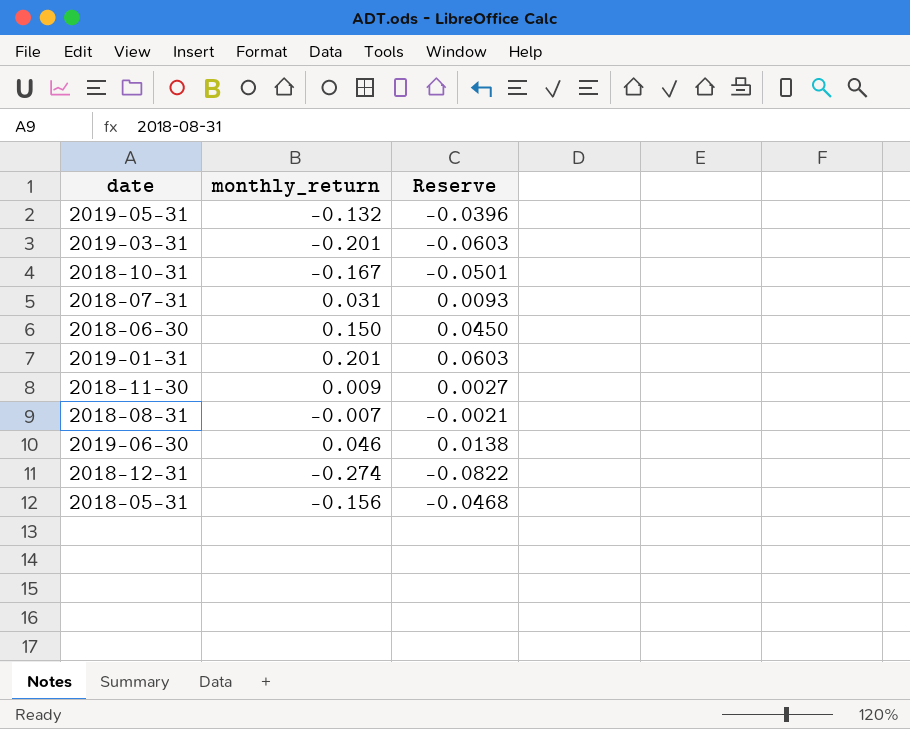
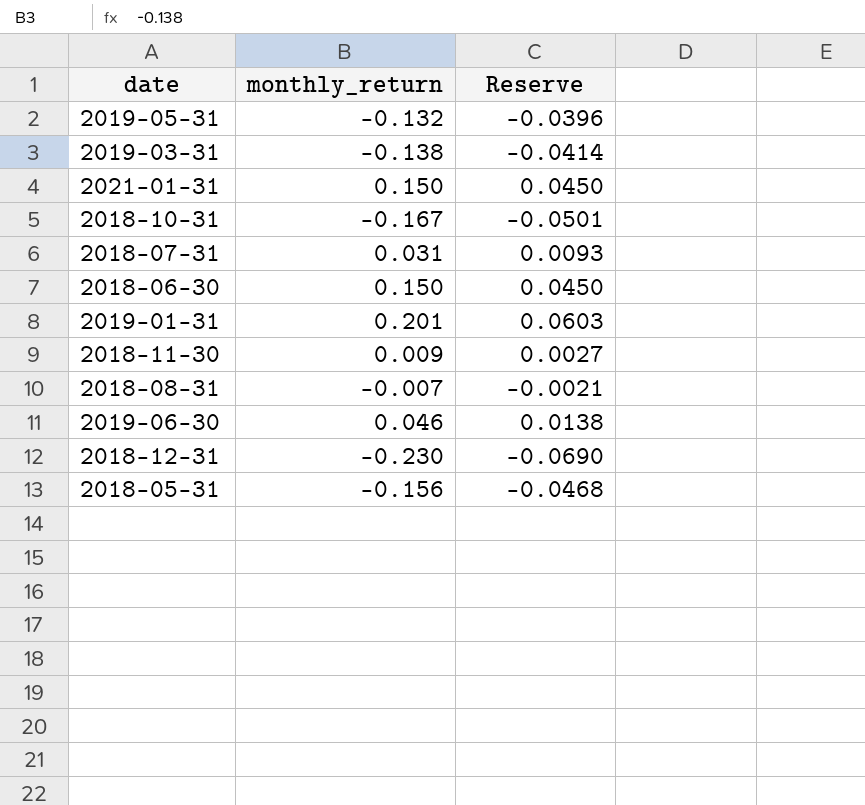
2019-03-31 | monthly_return: -0.201 -> -0.138
2019-03-31 | Reserve: -0.0603 -> -0.0414
row 2021-01-31: none -> 0.150 | 0.0450
2018-12-31 | monthly_return: -0.274 -> -0.230
2018-12-31 | Reserve: -0.0822 -> -0.0690

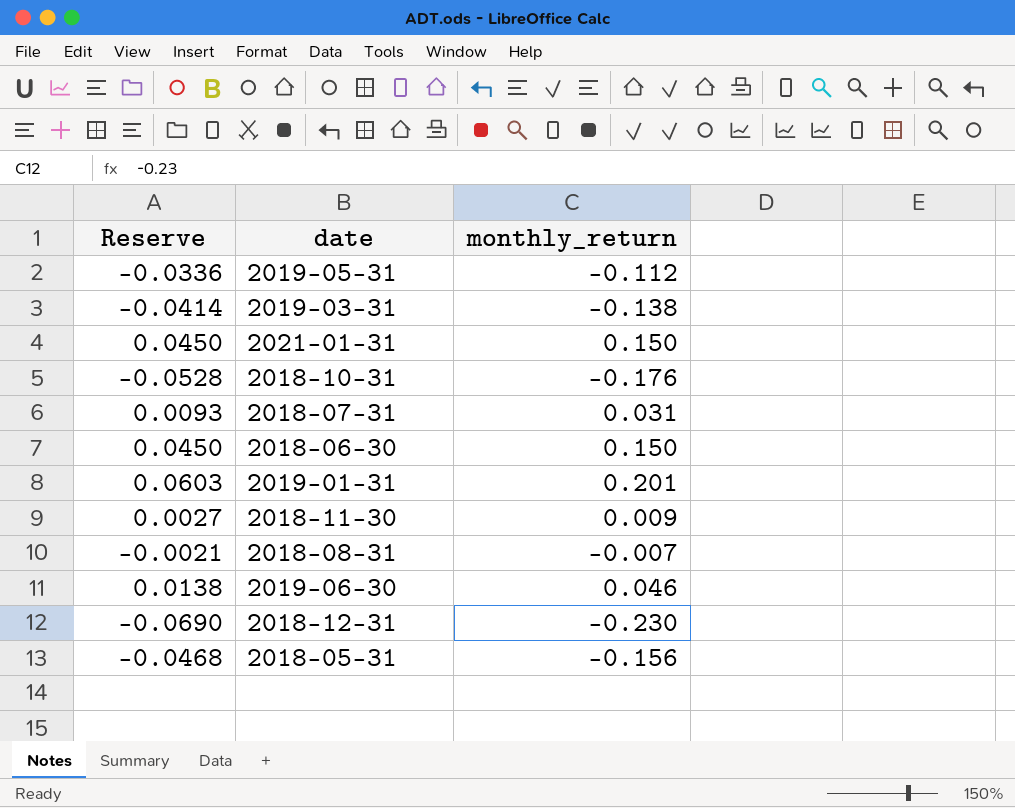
column Reserve | position: 3 -> 1
2019-05-31 | Reserve: -0.0396 -> -0.0336
2019-05-31 | monthly_return: -0.132 -> -0.112
2018-10-31 | Reserve: -0.0501 -> -0.0528
2018-10-31 | monthly_return: -0.167 -> -0.176

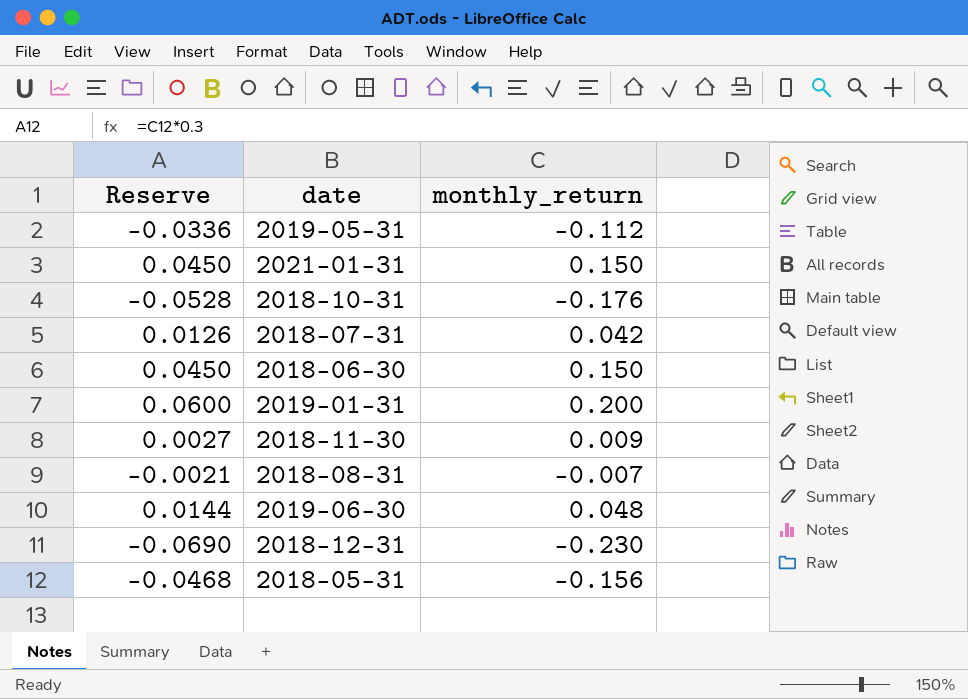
row 2019-03-31: -0.0414 | -0.138 -> none
2018-07-31 | Reserve: 0.0093 -> 0.0126
2018-07-31 | monthly_return: 0.031 -> 0.042
2019-01-31 | Reserve: 0.0603 -> 0.0600
2019-01-31 | monthly_return: 0.201 -> 0.200
2019-06-30 | Reserve: 0.0138 -> 0.0144
2019-06-30 | monthly_return: 0.046 -> 0.048

